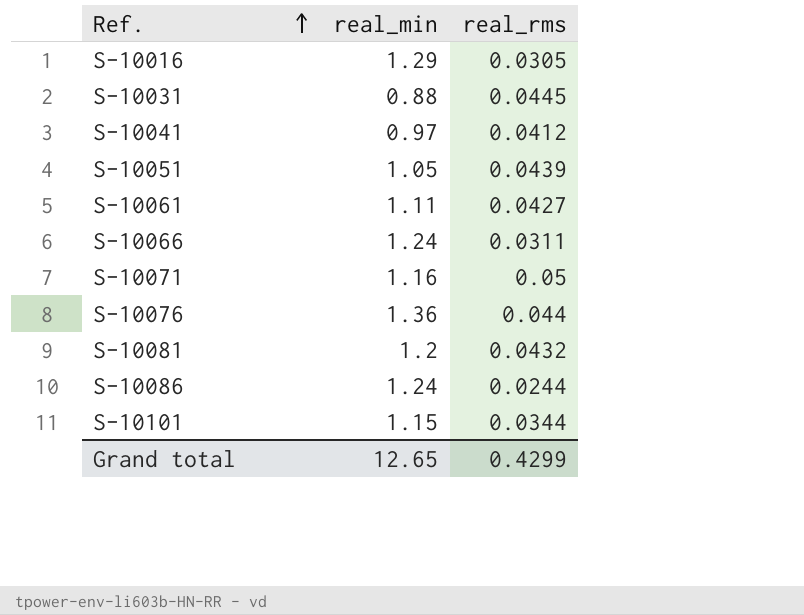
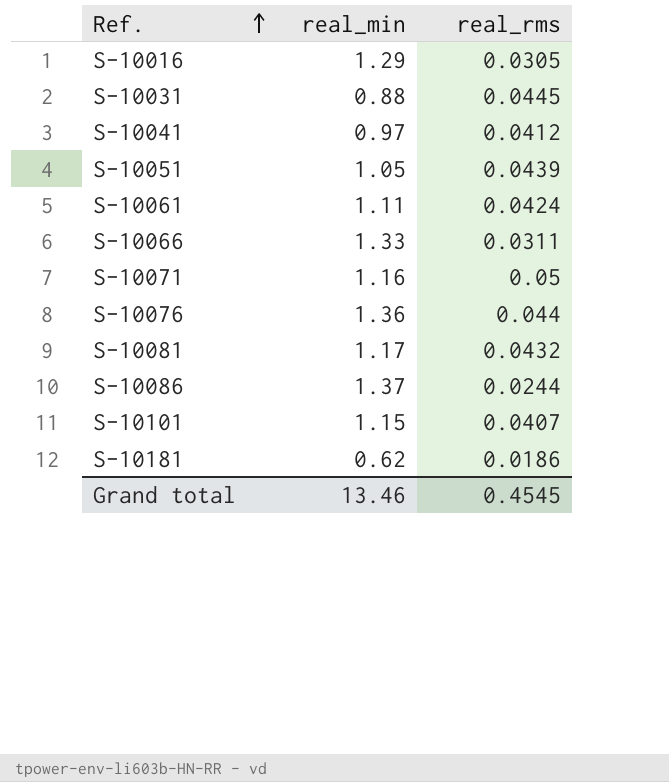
S-10061 | real_rms: 0.0427 -> 0.0424
S-10066 | real_min: 1.24 -> 1.33
S-10081 | real_min: 1.2 -> 1.17
S-10086 | real_min: 1.24 -> 1.37
S-10101 | real_rms: 0.0344 -> 0.0407
row S-10181: none -> 0.62 | 0.0186
Grand total | real_min: 12.65 -> 13.46
Grand total | real_rms: 0.4299 -> 0.4545

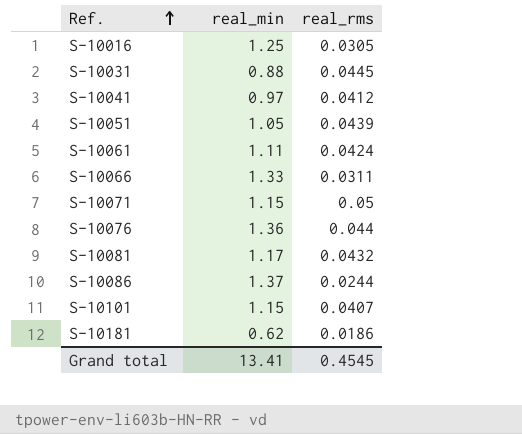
S-10016 | real_min: 1.29 -> 1.25
S-10071 | real_min: 1.16 -> 1.15
Grand total | real_min: 13.46 -> 13.41

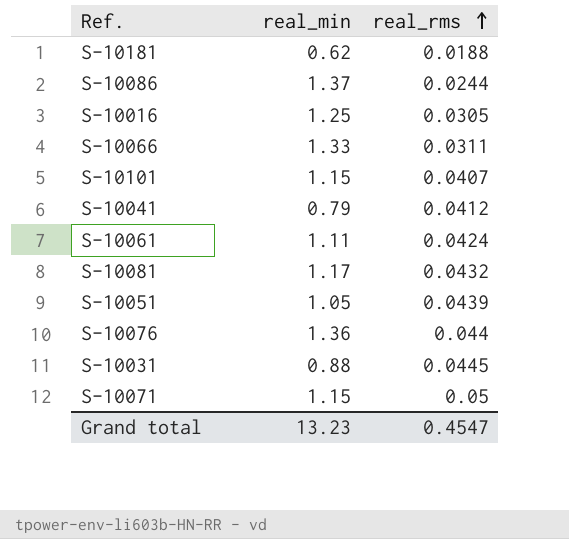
row order: Ref. ascending -> real_rms ascending
S-10181 | real_rms: 0.0186 -> 0.0188
S-10041 | real_min: 0.97 -> 0.79
Grand total | real_min: 13.41 -> 13.23
Grand total | real_rms: 0.4545 -> 0.4547

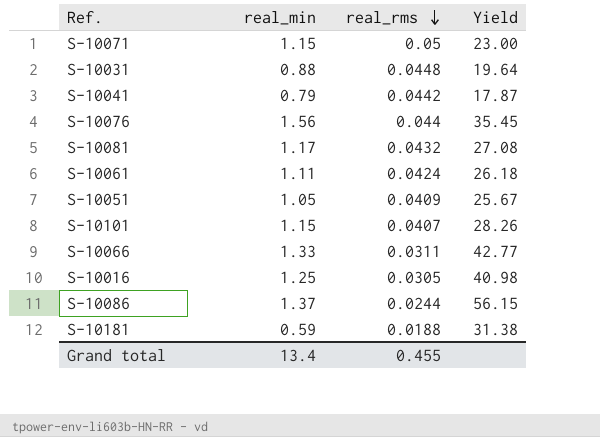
row order: real_rms ascending -> real_rms descending
column Yield | formula: none -> [real_min] / [real_rms]
S-10031 | real_rms: 0.0445 -> 0.0448
S-10041 | real_rms: 0.0412 -> 0.0442
S-10076 | real_min: 1.36 -> 1.56
S-10051 | real_rms: 0.0439 -> 0.0409
S-10181 | real_min: 0.62 -> 0.59
Grand total | real_min: 13.23 -> 13.4
Grand total | real_rms: 0.4547 -> 0.455

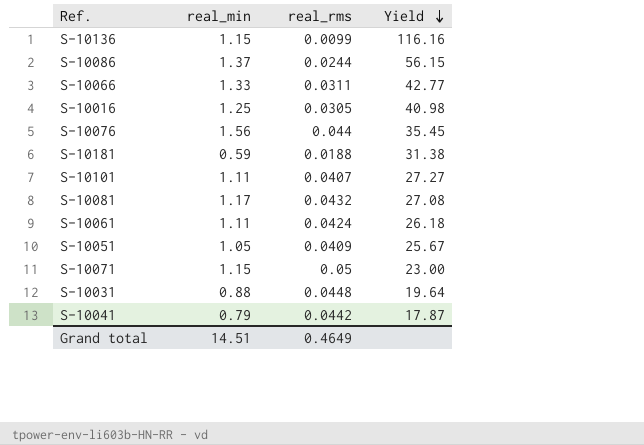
row order: real_rms descending -> Yield descending
row S-10136: none -> 1.15 | 0.0099 | 116.16
S-10101 | real_min: 1.15 -> 1.11
S-10101 | Yield: 28.26 -> 27.27
Grand total | real_min: 13.4 -> 14.51
Grand total | real_rms: 0.455 -> 0.4649

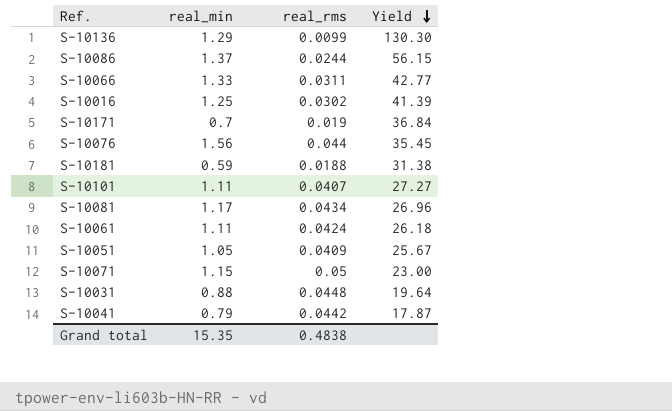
S-10136 | real_min: 1.15 -> 1.29
S-10136 | Yield: 116.16 -> 130.30
S-10016 | real_rms: 0.0305 -> 0.0302
S-10016 | Yield: 40.98 -> 41.39
row S-10171: none -> 0.7 | 0.019 | 36.84
S-10081 | real_rms: 0.0432 -> 0.0434
S-10081 | Yield: 27.08 -> 26.96
Grand total | real_min: 14.51 -> 15.35
Grand total | real_rms: 0.4649 -> 0.4838

